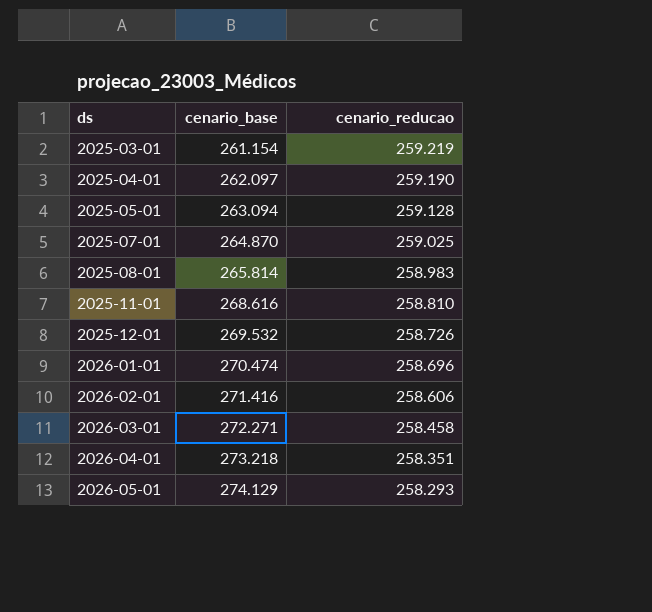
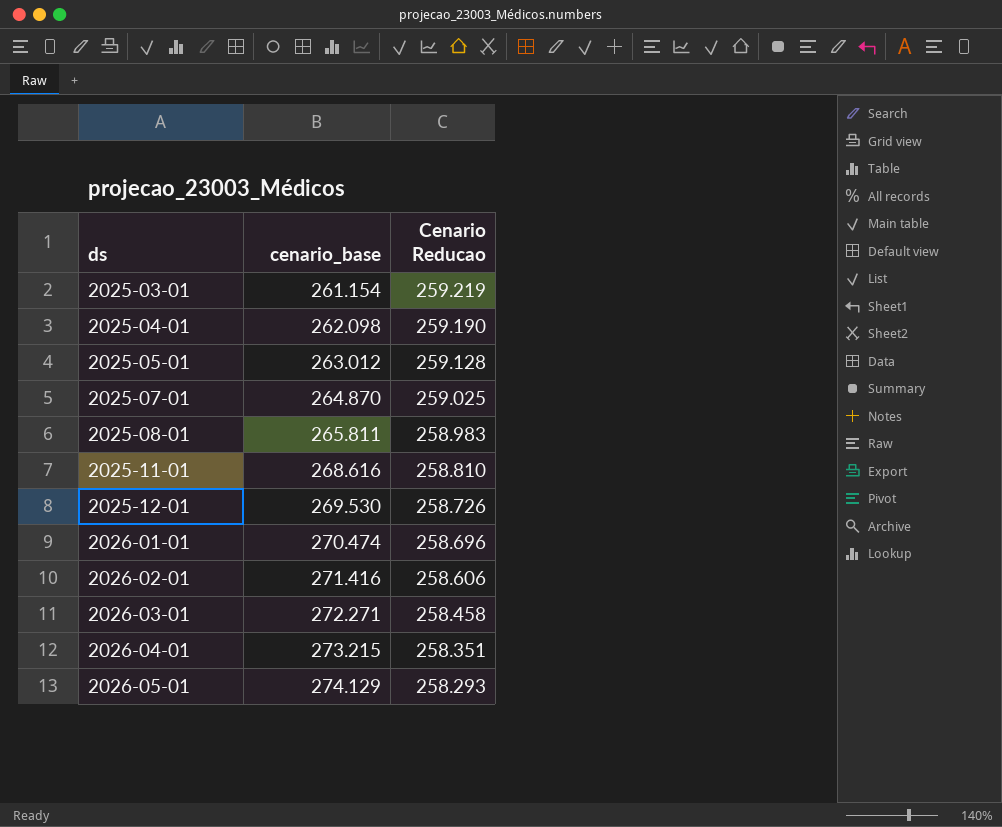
column name: cenario_reducao -> Cenario Reducao
2025-04-01 | cenario_base: 262.097 -> 262.098
2025-05-01 | cenario_base: 263.094 -> 263.012
2025-08-01 | cenario_base: 265.814 -> 265.811
2025-12-01 | cenario_base: 269.532 -> 269.530
2026-04-01 | cenario_base: 273.218 -> 273.215

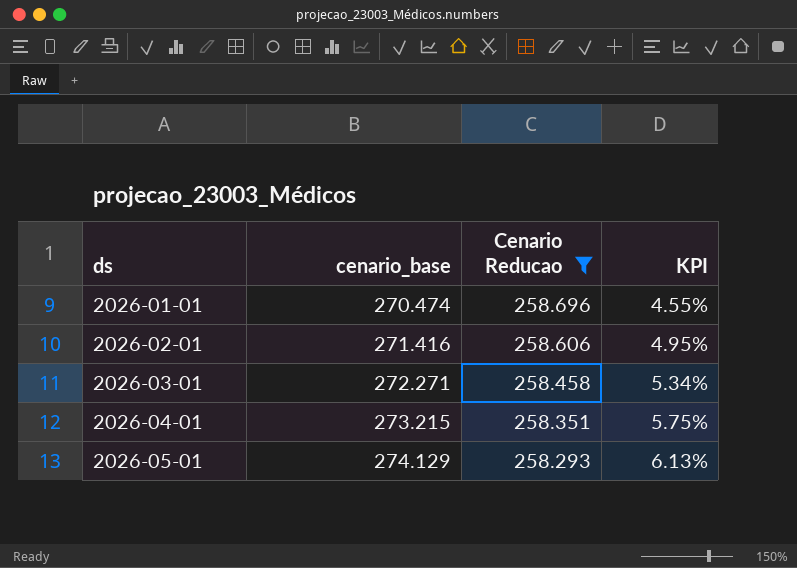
filter: none -> Cenario Reducao <= 258.696
column KPI | formula: none -> ([cenario_base] - [Cenario Reducao]) / [Cenario Reducao]

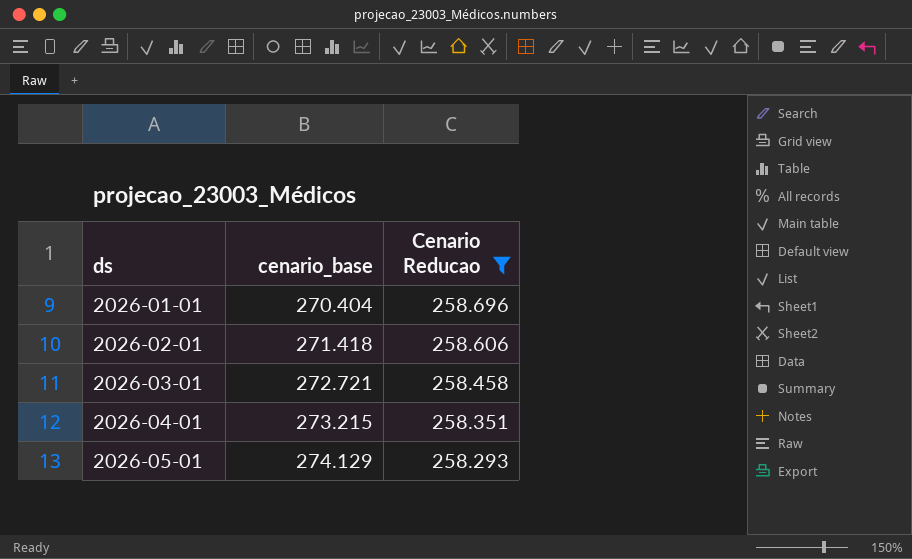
column KPI | formula: ([cenario_base] - [Cenario Reducao]) / [Cenario Reducao] -> none
2026-01-01 | cenario_base: 270.474 -> 270.404
2026-02-01 | cenario_base: 271.416 -> 271.418
2026-03-01 | cenario_base: 272.271 -> 272.721

